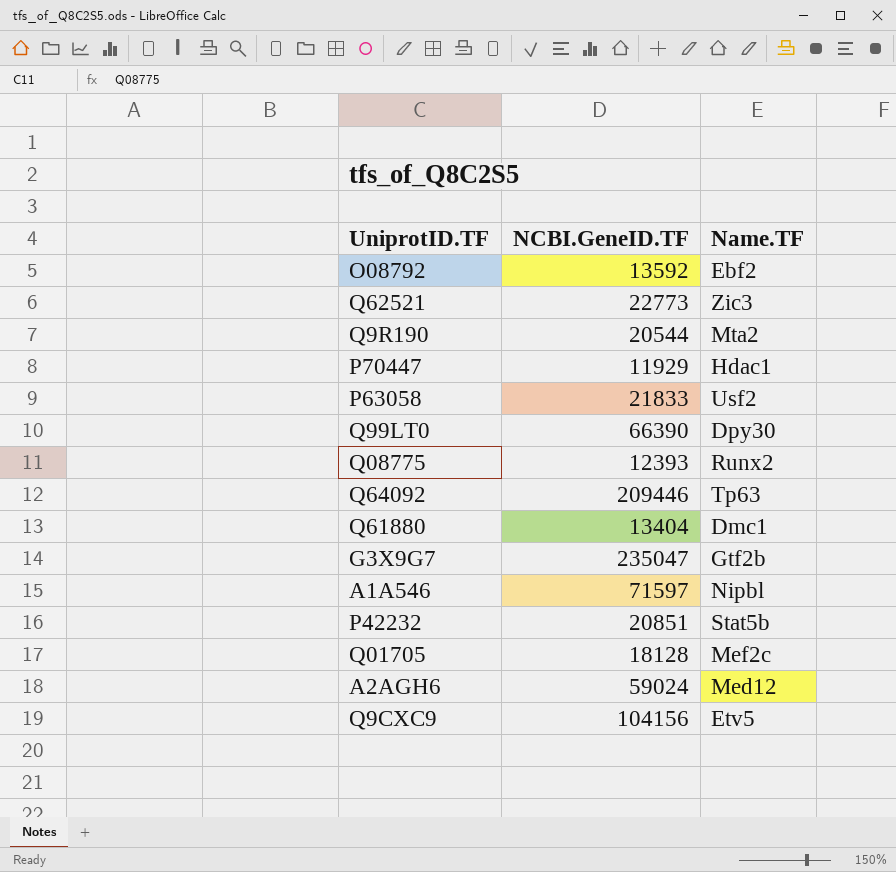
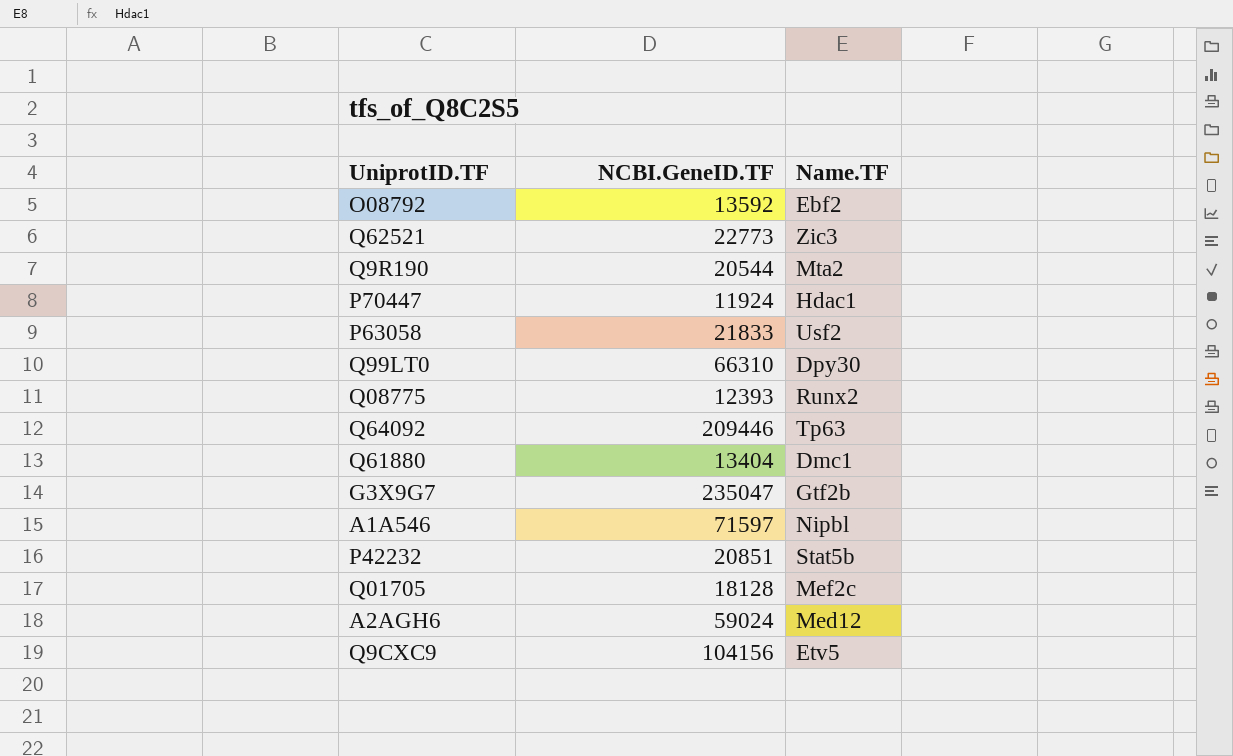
P70447 | NCBI.GeneID.TF: 11929 -> 11924
Q99LT0 | NCBI.GeneID.TF: 66390 -> 66310

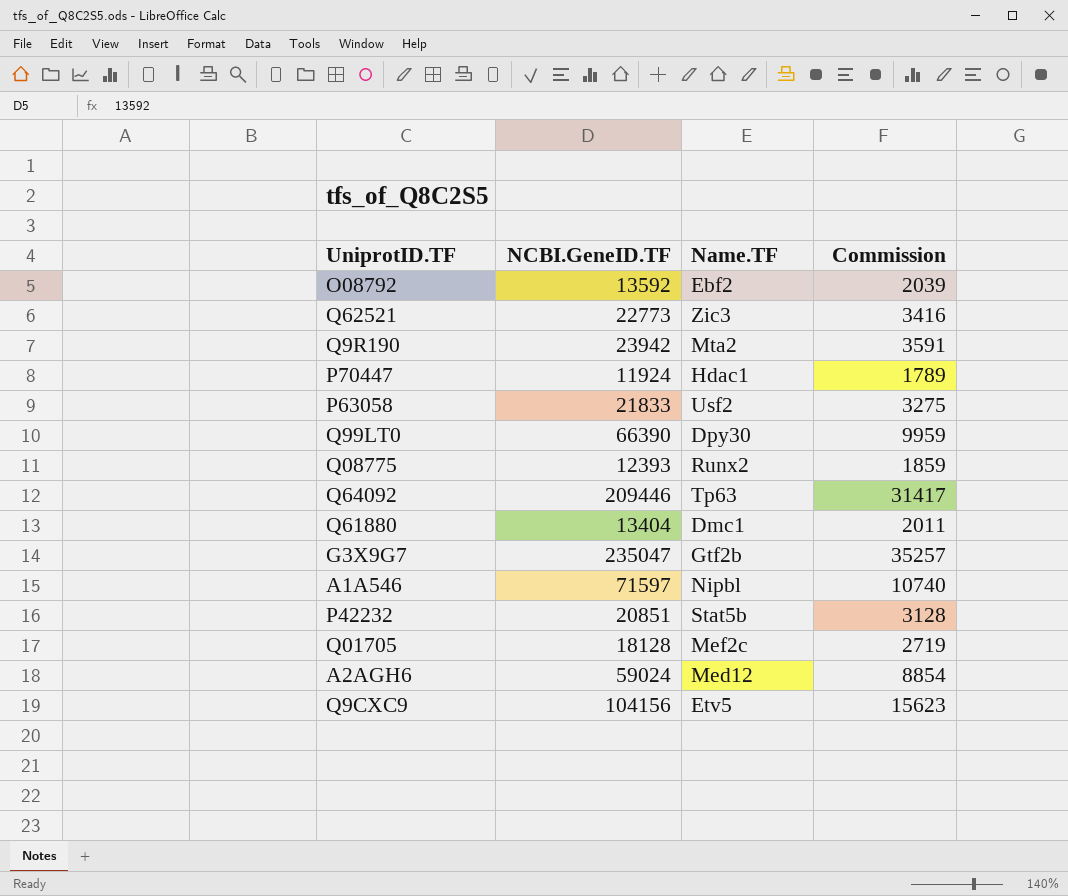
column Commission | formula: none -> [NCBI.GeneID.TF] * 0.15
Q9R190 | NCBI.GeneID.TF: 20544 -> 23942
Q99LT0 | NCBI.GeneID.TF: 66310 -> 66390

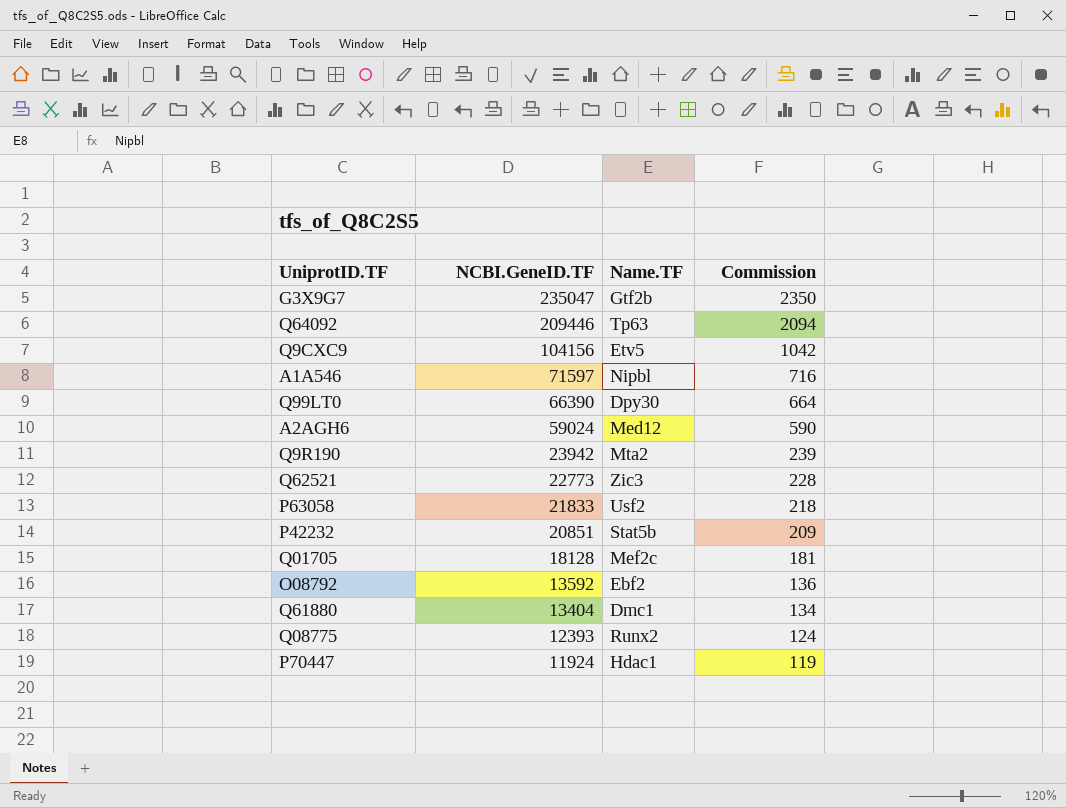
row order: none -> NCBI.GeneID.TF descending
column Commission | formula: [NCBI.GeneID.TF] * 0.15 -> [NCBI.GeneID.TF] * 0.01

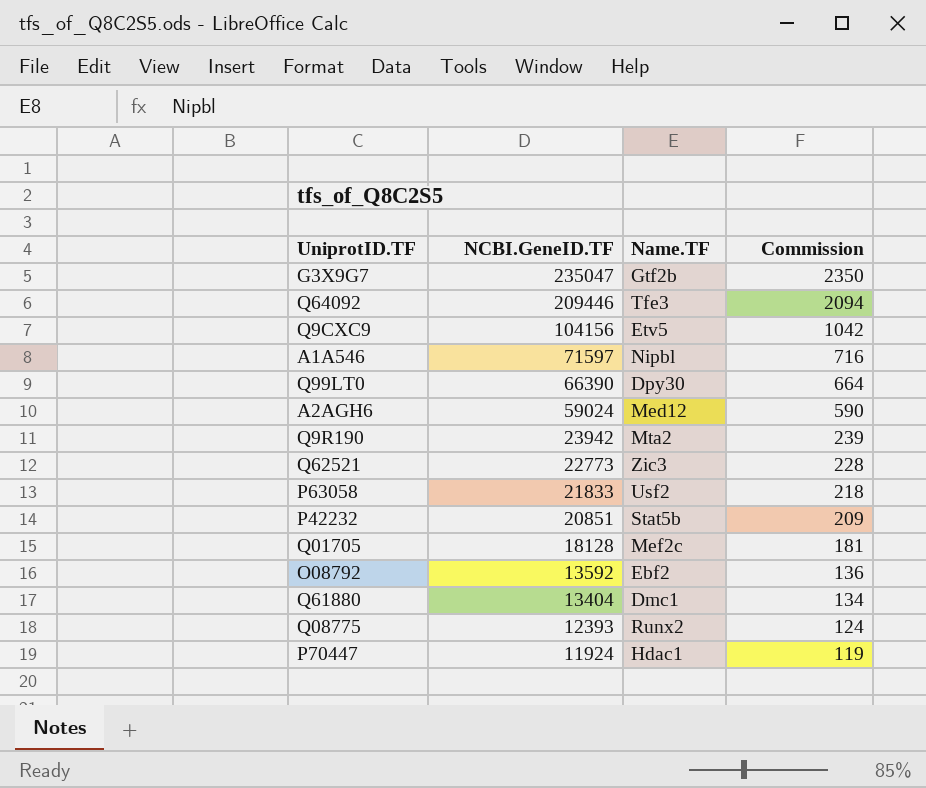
Q64092 | Name.TF: Tp63 -> Tfe3

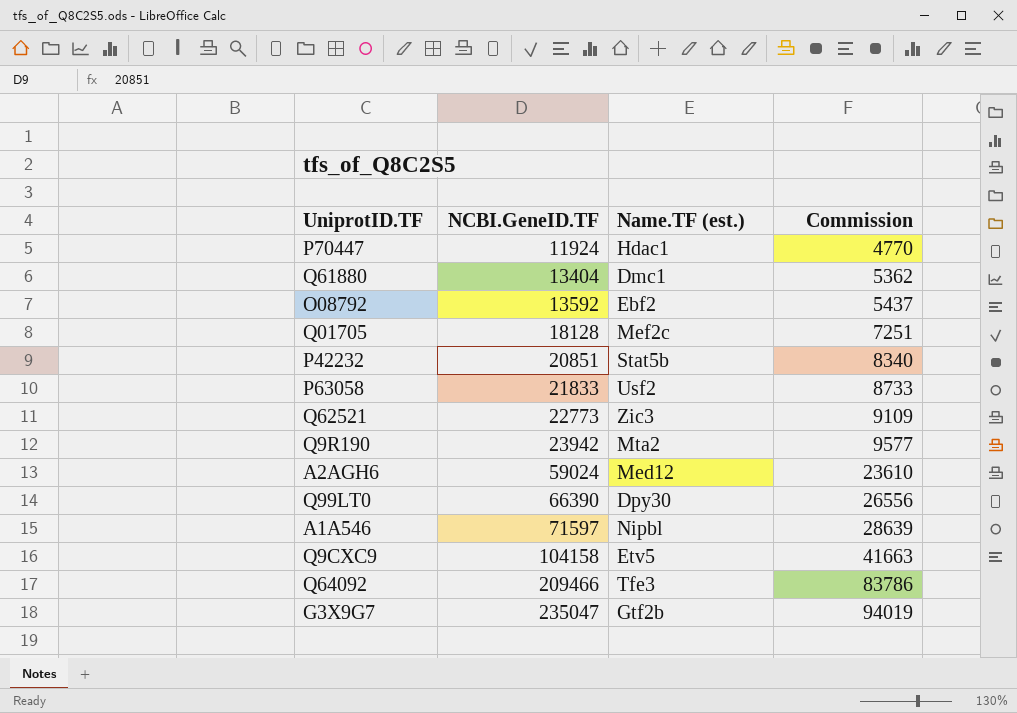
row order: NCBI.GeneID.TF descending -> NCBI.GeneID.TF ascending
column name: Name.TF -> Name.TF (est.)
column Commission | formula: [NCBI.GeneID.TF] * 0.01 -> [NCBI.GeneID.TF] * 0.4
row Q08775: 12393 | Runx2 | 124 -> none
Q9CXC9 | NCBI.GeneID.TF: 104156 -> 104158
Q64092 | NCBI.GeneID.TF: 209446 -> 209466

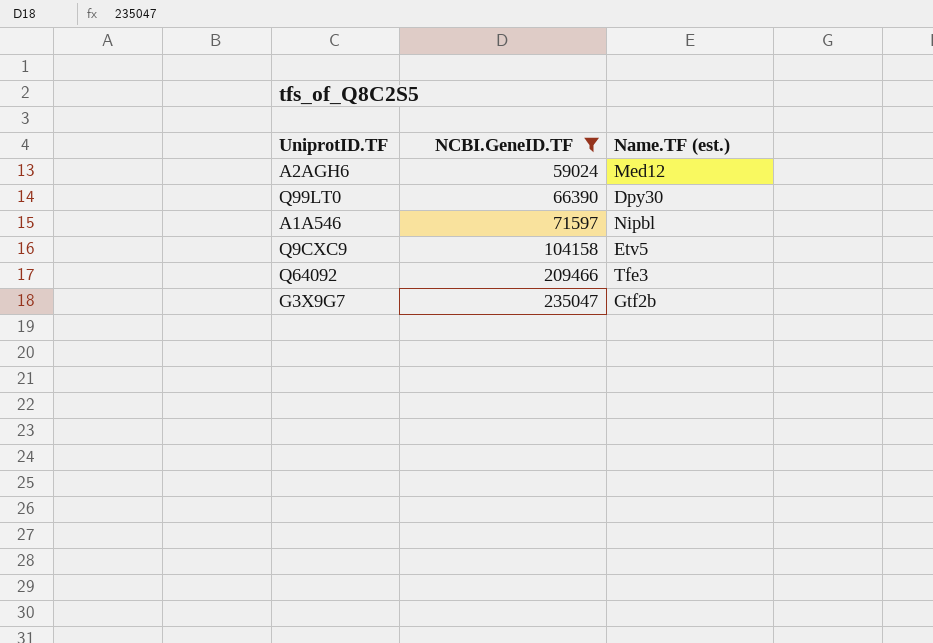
filter: none -> NCBI.GeneID.TF >= 59024
column Commission | formula: [NCBI.GeneID.TF] * 0.4 -> none

